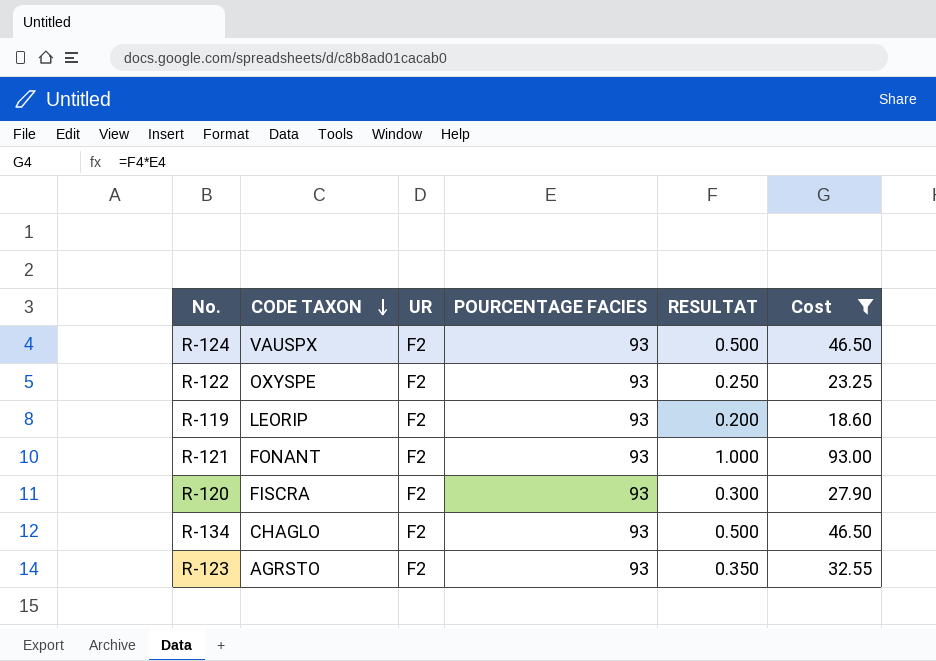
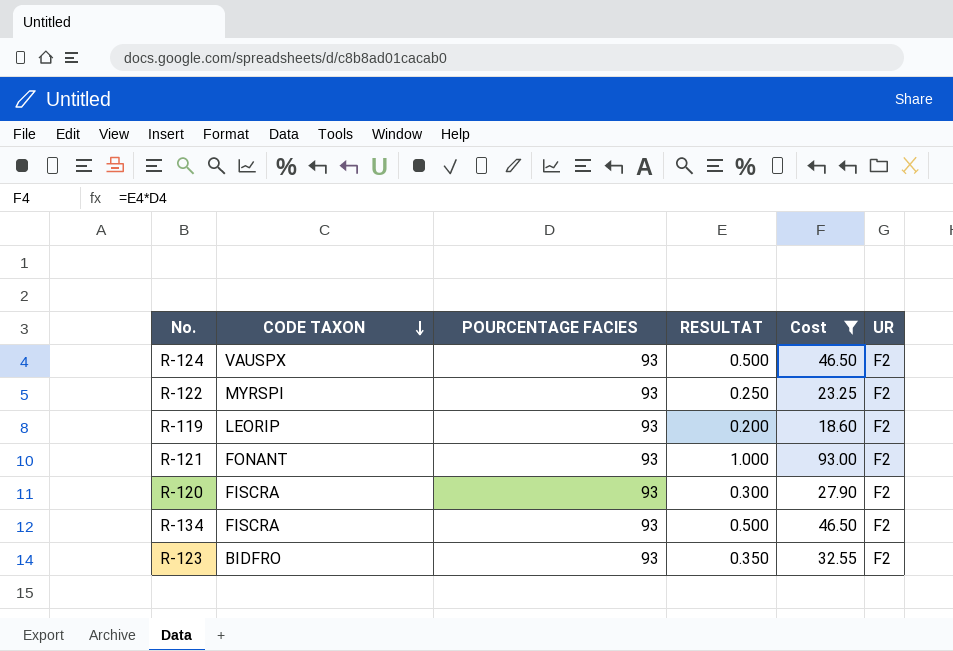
column UR | position: 3 -> 6
R-122 | CODE TAXON: OXYSPE -> MYRSPI
R-134 | CODE TAXON: CHAGLO -> FISCRA
R-123 | CODE TAXON: AGRSTO -> BIDFRO

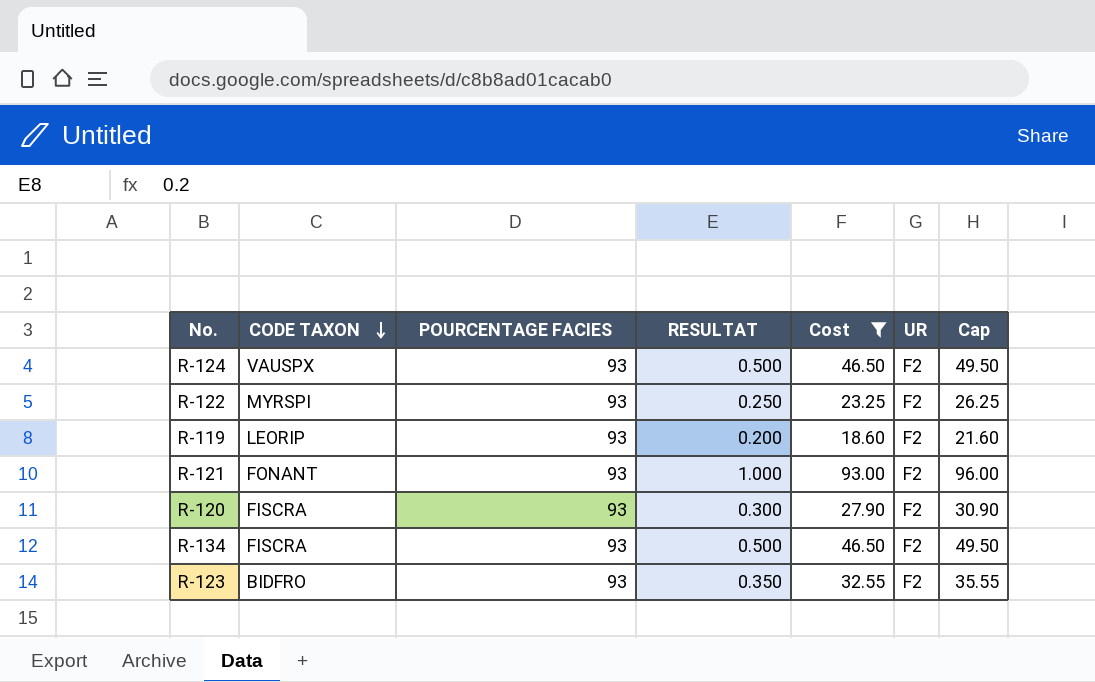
column Cap | formula: none -> [Cost] + 3

